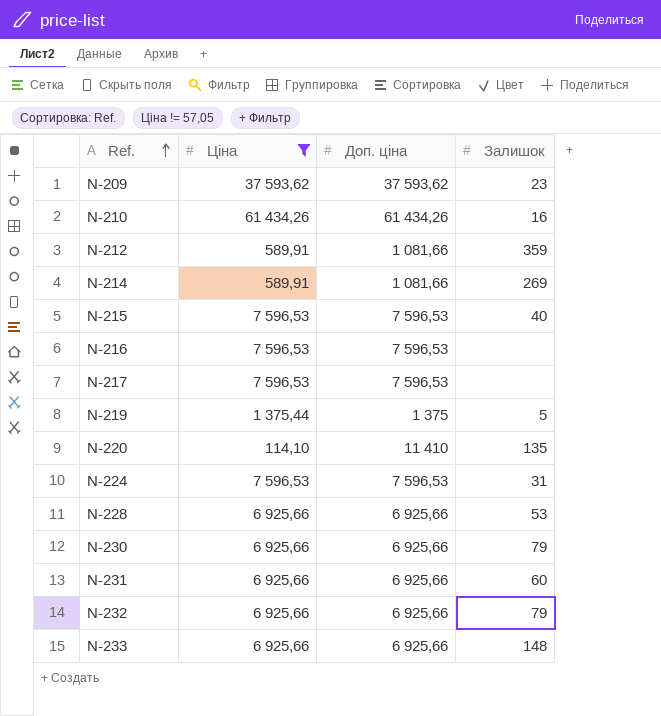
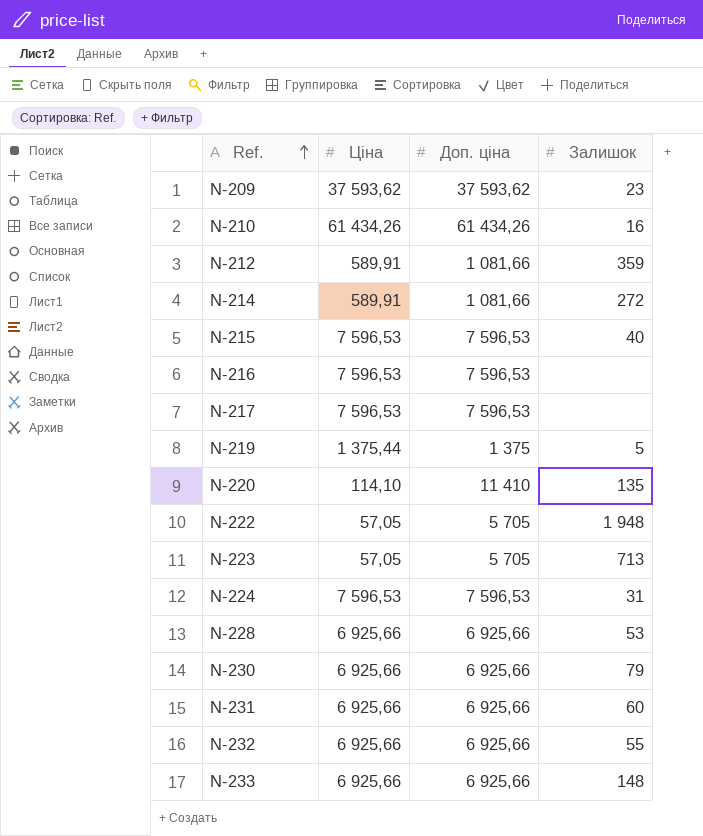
filter: Ціна != 57,05 -> none
N-214 | Залишок: 269 -> 272
N-232 | Залишок: 79 -> 55

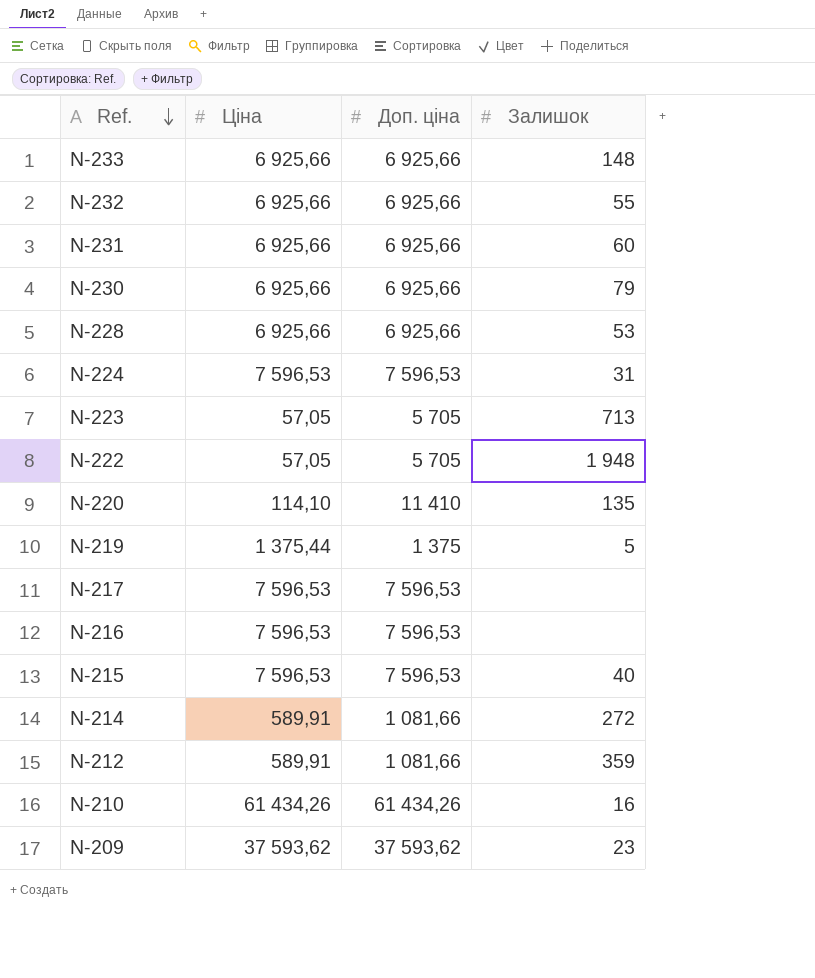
row order: Ref. ascending -> Ref. descending

